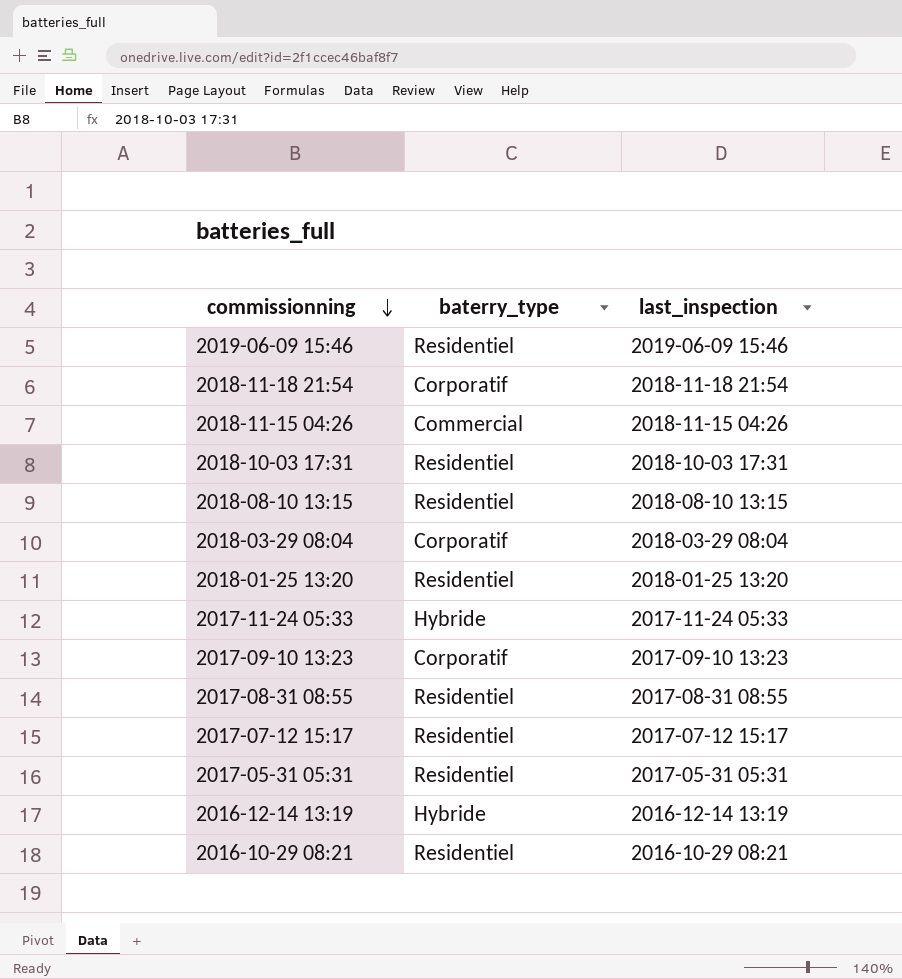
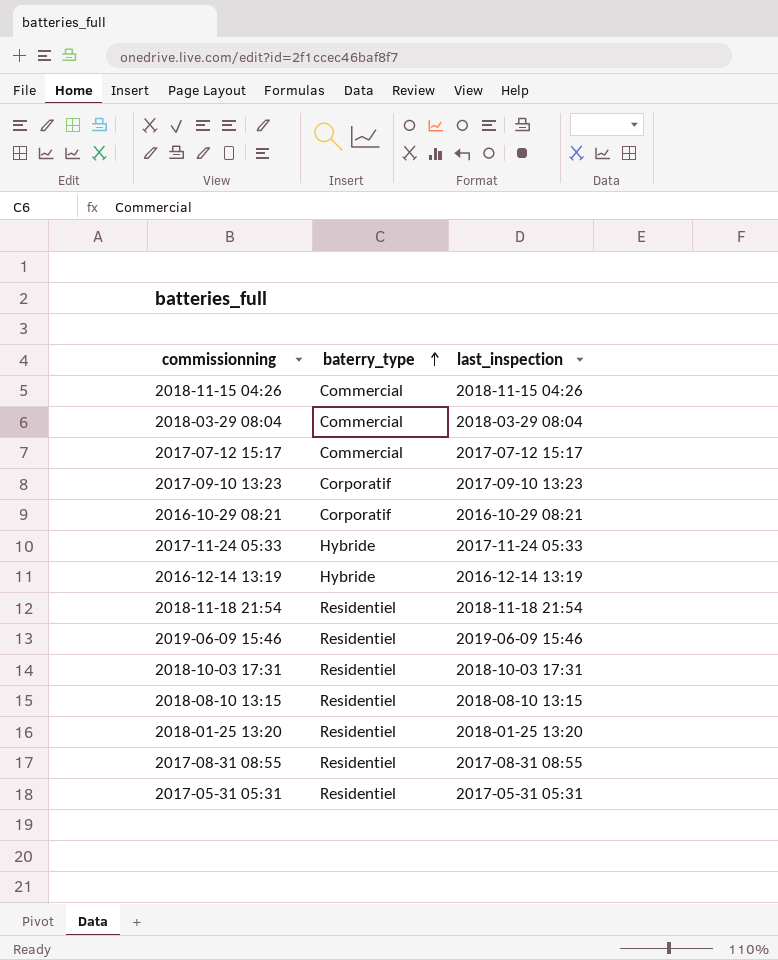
row order: commissionning descending -> baterry_type ascending
2018-03-29 08:04 | baterry_type: Corporatif -> Commercial
2017-07-12 15:17 | baterry_type: Residentiel -> Commercial
2016-10-29 08:21 | baterry_type: Residentiel -> Corporatif
2018-11-18 21:54 | baterry_type: Corporatif -> Residentiel

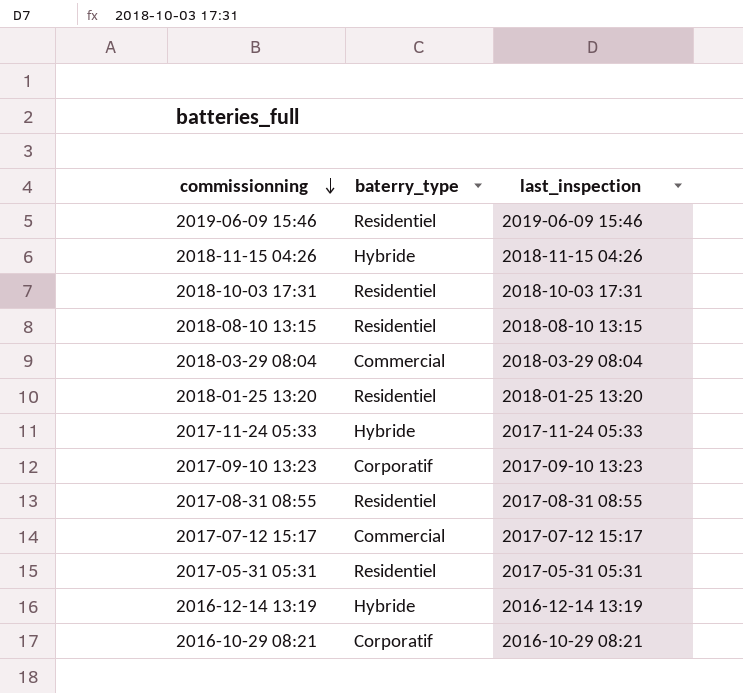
row order: baterry_type ascending -> commissionning descending
row 2018-11-18 21:54: Residentiel | 2018-11-18 21:54 -> none
2018-11-15 04:26 | baterry_type: Commercial -> Hybride

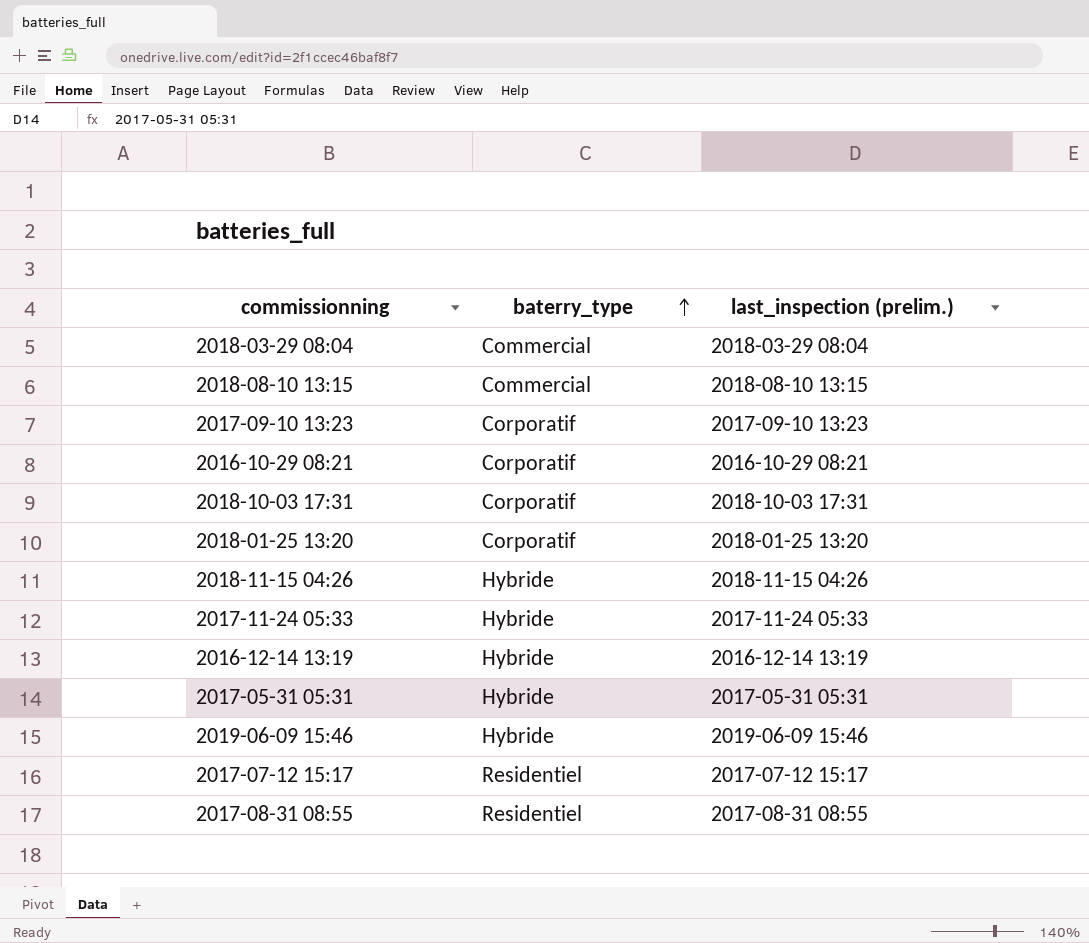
row order: commissionning descending -> baterry_type ascending
column name: last_inspection -> last_inspection (prelim.)
2018-08-10 13:15 | baterry_type: Residentiel -> Commercial
2018-10-03 17:31 | baterry_type: Residentiel -> Corporatif
2018-01-25 13:20 | baterry_type: Residentiel -> Corporatif
2017-05-31 05:31 | baterry_type: Residentiel -> Hybride
2019-06-09 15:46 | baterry_type: Residentiel -> Hybride
2017-07-12 15:17 | baterry_type: Commercial -> Residentiel

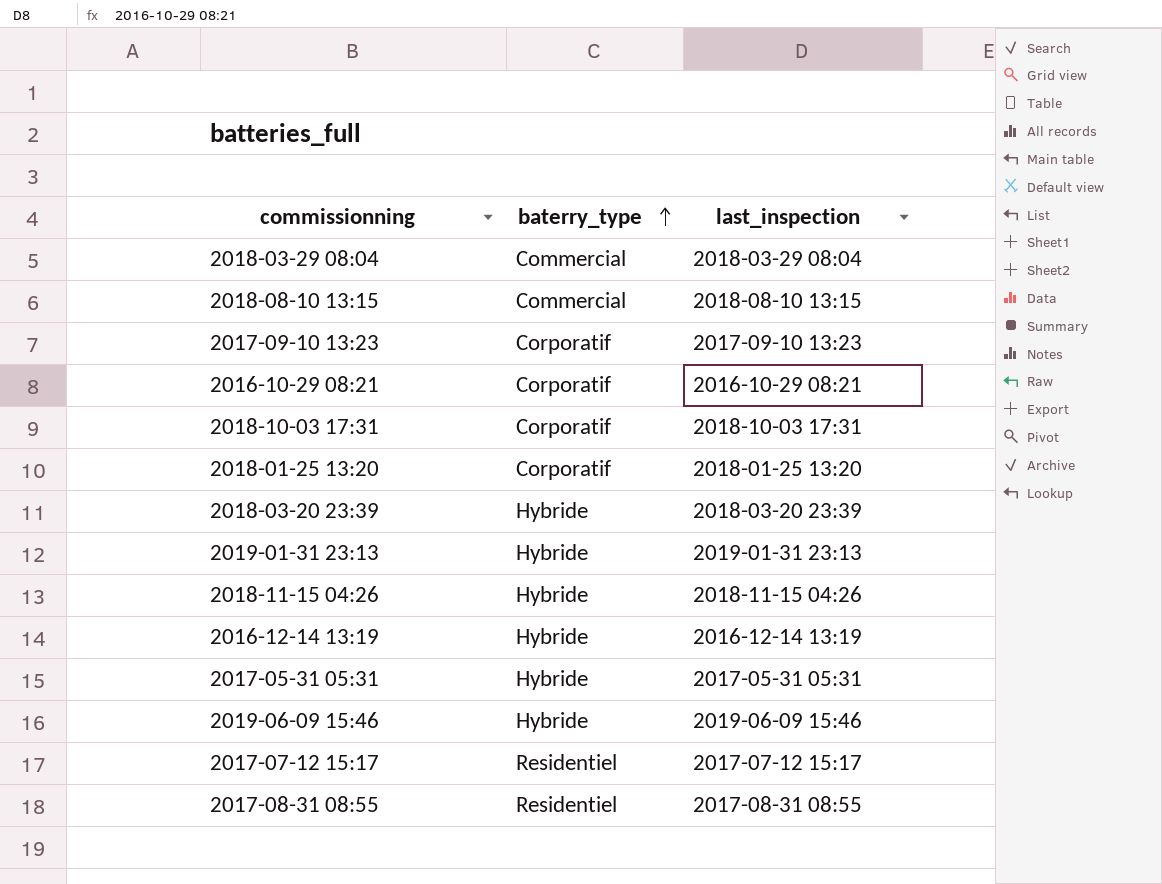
column name: last_inspection (prelim.) -> last_inspection
row 2017-11-24 05:33: Hybride | 2017-11-24 05:33 -> none
row 2018-03-20 23:39: none -> Hybride | 2018-03-20 23:39
row 2019-01-31 23:13: none -> Hybride | 2019-01-31 23:13

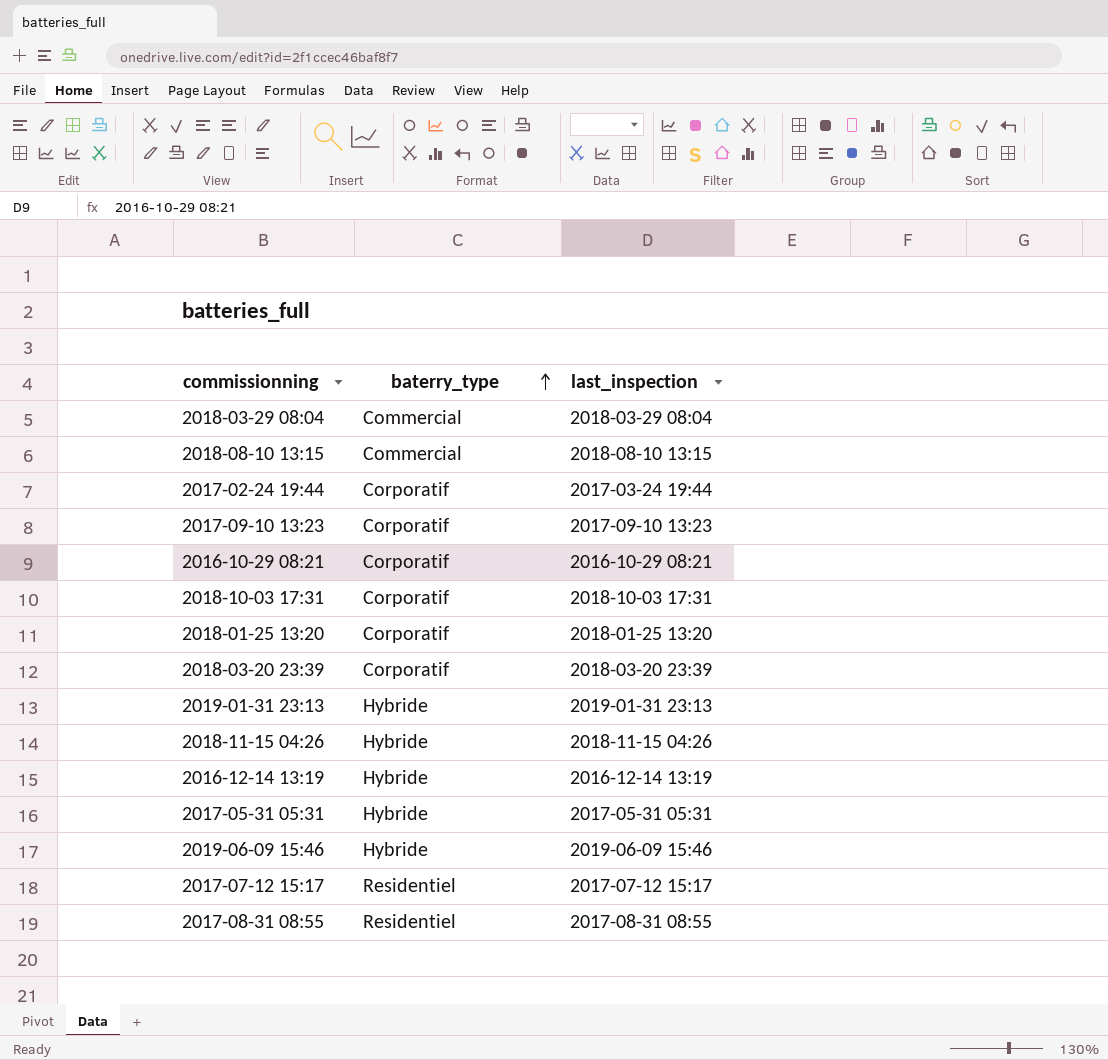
row 2017-02-24 19:44: none -> Corporatif | 2017-03-24 19:44
2018-03-20 23:39 | baterry_type: Hybride -> Corporatif

